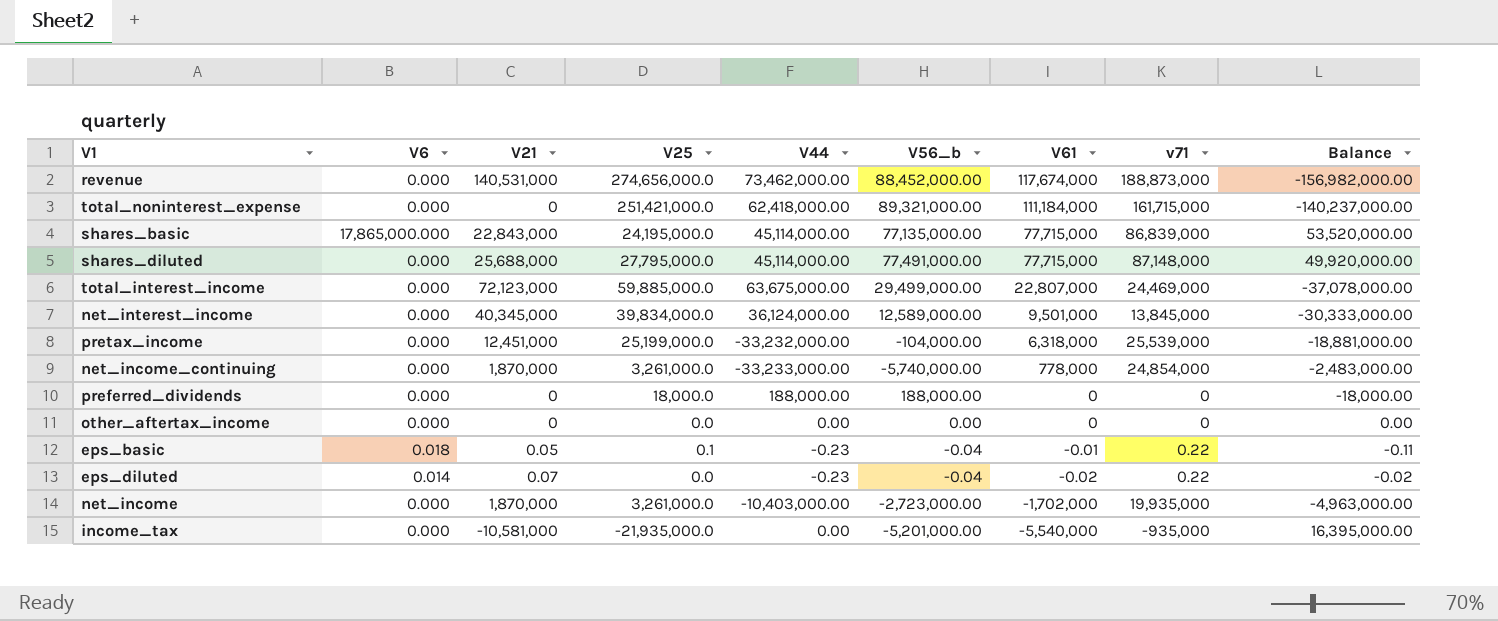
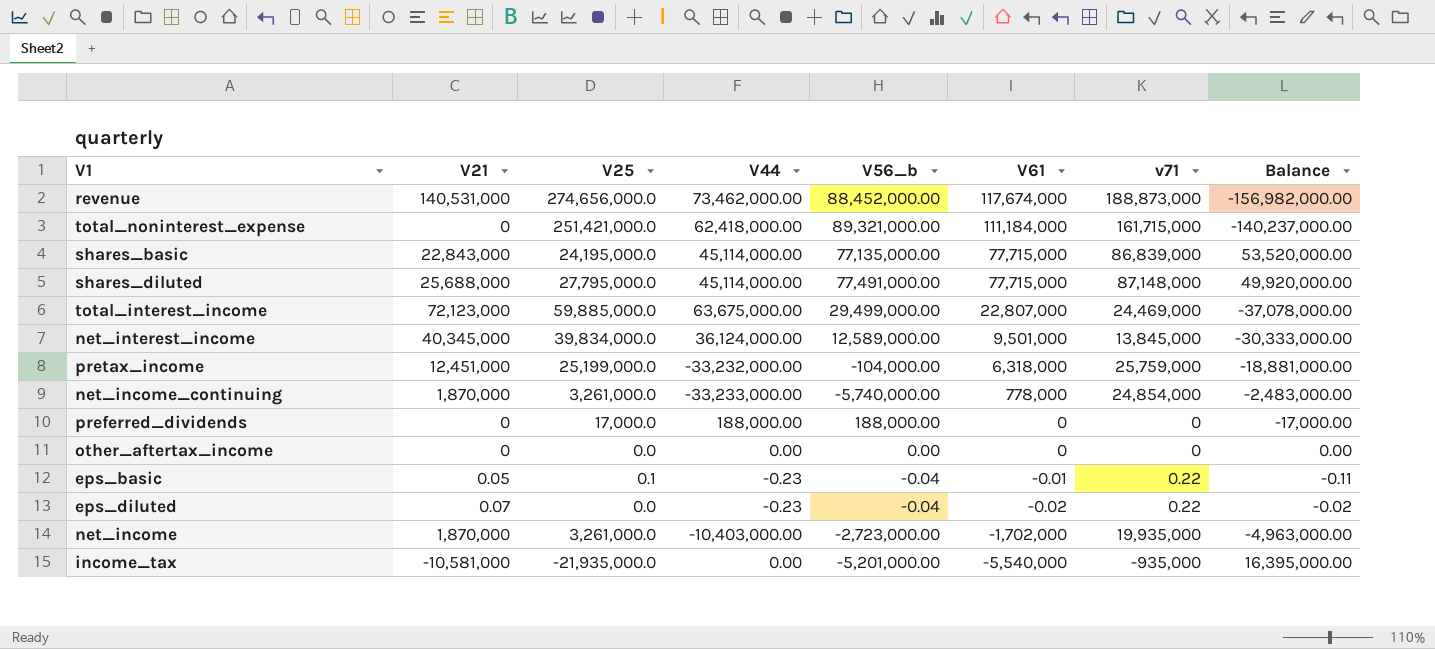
column V6 | position: 2 -> none
pretax_income | v71: 25,539,000 -> 25,759,000
preferred_dividends | V25: 18,000.0 -> 17,000.0
preferred_dividends | Balance: -18,000.00 -> -17,000.00

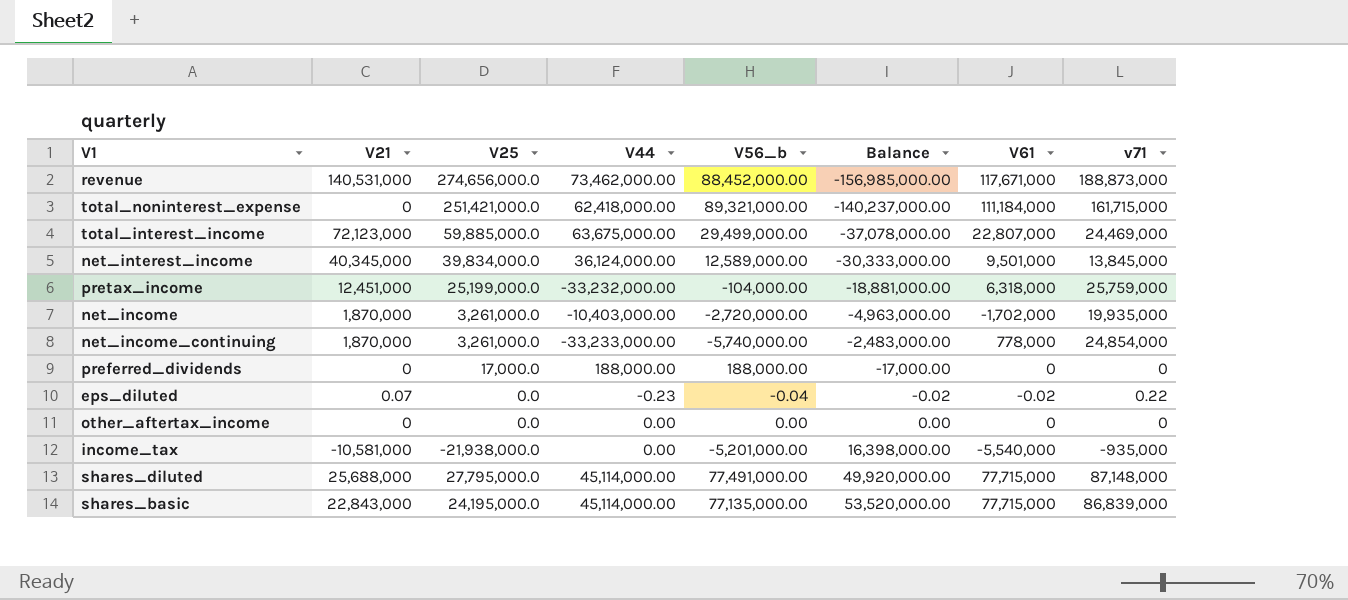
row order: V61 descending -> Balance ascending
column Balance | position: 8 -> 6
row eps_basic: 0.05 | 0.1 | -0.23 | -0.04 | -0.01 | 0.22 | -0.11 -> none
revenue | Balance: -156,982,000.00 -> -156,985,000.00
revenue | V61: 117,674,000 -> 117,671,000
net_income | V56_b: -2,723,000.00 -> -2,720,000.00
income_tax | V25: -21,935,000.0 -> -21,938,000.0
income_tax | Balance: 16,395,000.00 -> 16,398,000.00

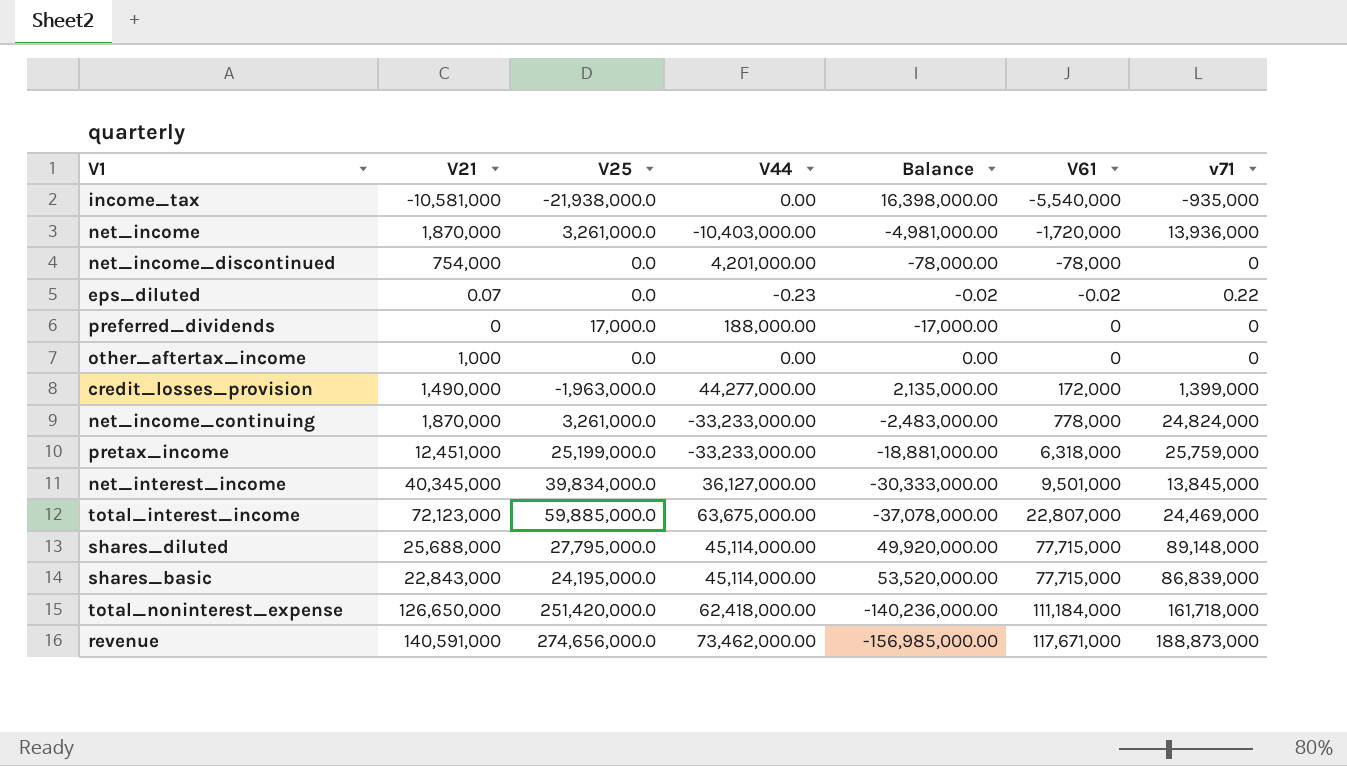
row order: Balance ascending -> V61 ascending
column V56_b | position: 5 -> none
net_income | Balance: -4,963,000.00 -> -4,981,000.00
net_income | V61: -1,702,000 -> -1,720,000
net_income | v71: 19,935,000 -> 13,936,000
row net_income_discontinued: none -> 754,000 | 0.0 | 4,201,000.00 | -78,000.00 | -78,000 | 0
other_aftertax_income | V21: 0 -> 1,000
row credit_losses_provision: none -> 1,490,000 | -1,963,000.0 | 44,277,000.00 | 2,135,000.00 | 172,000 | 1,399,000
net_income_continuing | v71: 24,854,000 -> 24,824,000
pretax_income | V44: -33,232,000.00 -> -33,233,000.00
net_interest_income | V44: 36,124,000.00 -> 36,127,000.00
shares_diluted | v71: 87,148,000 -> 89,148,000
total_noninterest_expense | V21: 0 -> 126,650,000
total_noninterest_expense | V25: 251,421,000.0 -> 251,420,000.0
total_noninterest_expense | Balance: -140,237,000.00 -> -140,236,000.00
total_noninterest_expense | v71: 161,715,000 -> 161,718,000
revenue | V21: 140,531,000 -> 140,591,000

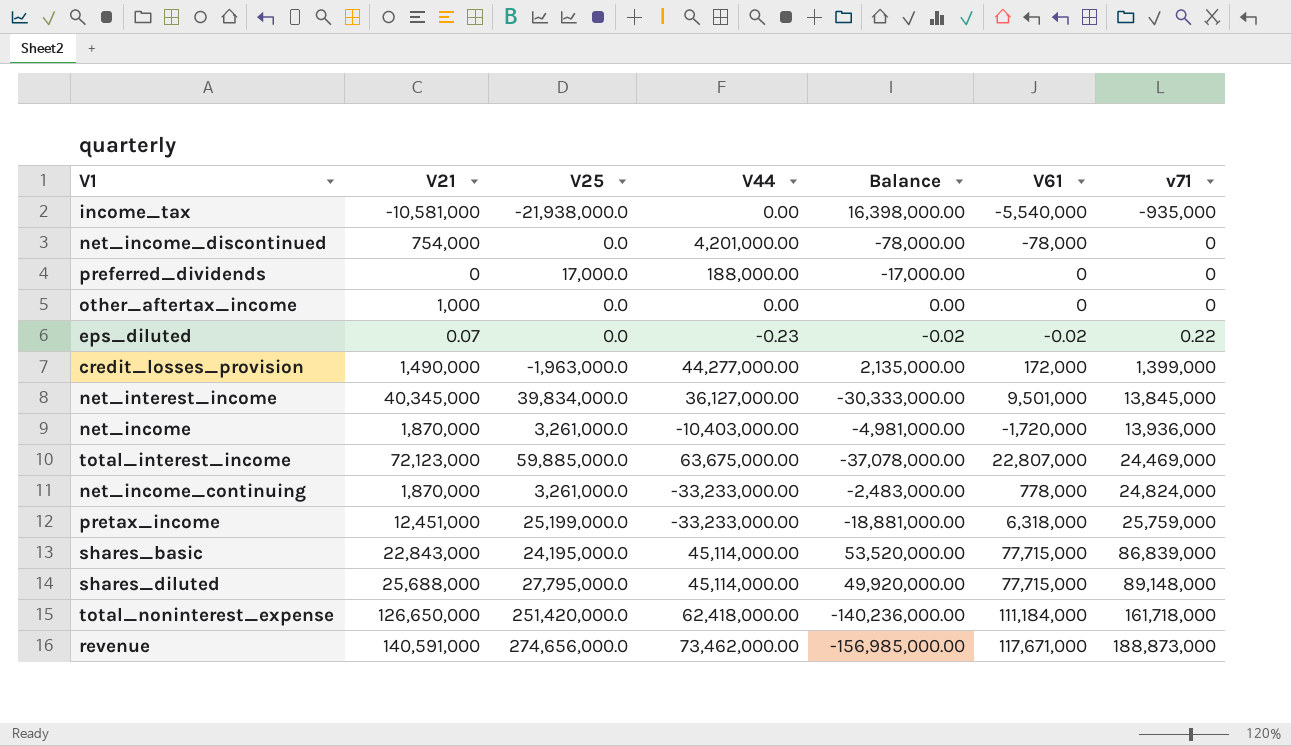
row order: V61 ascending -> v71 ascending

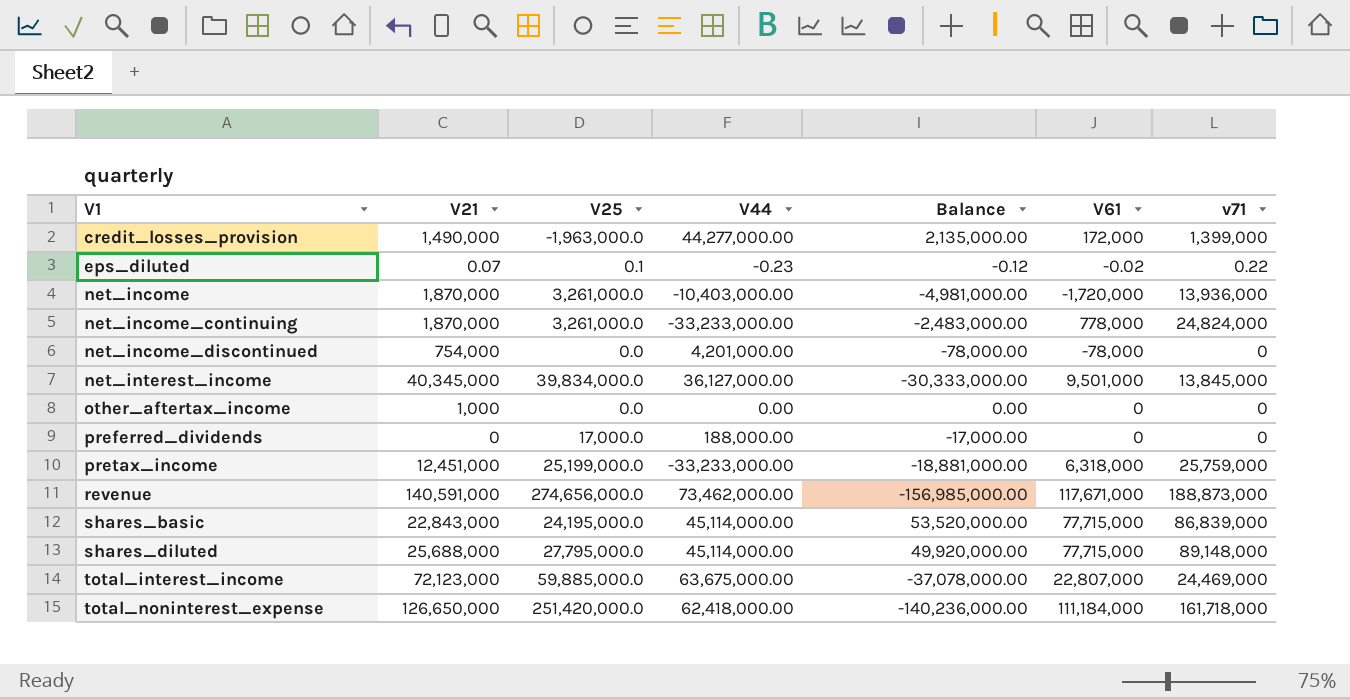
row order: v71 ascending -> V1 ascending
row income_tax: -10,581,000 | -21,938,000.0 | 0.00 | 16,398,000.00 | -5,540,000 | -935,000 -> none
eps_diluted | V25: 0.0 -> 0.1
eps_diluted | Balance: -0.02 -> -0.12

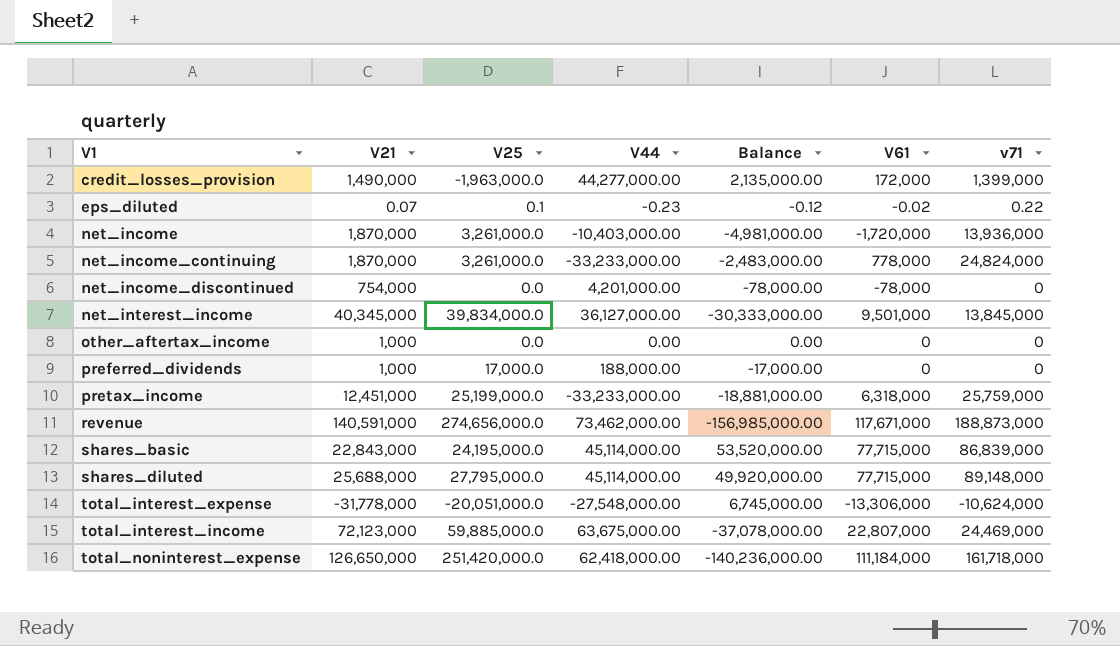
preferred_dividends | V21: 0 -> 1,000
row total_interest_expense: none -> -31,778,000 | -20,051,000.0 | -27,548,000.00 | 6,745,000.00 | -13,306,000 | -10,624,000

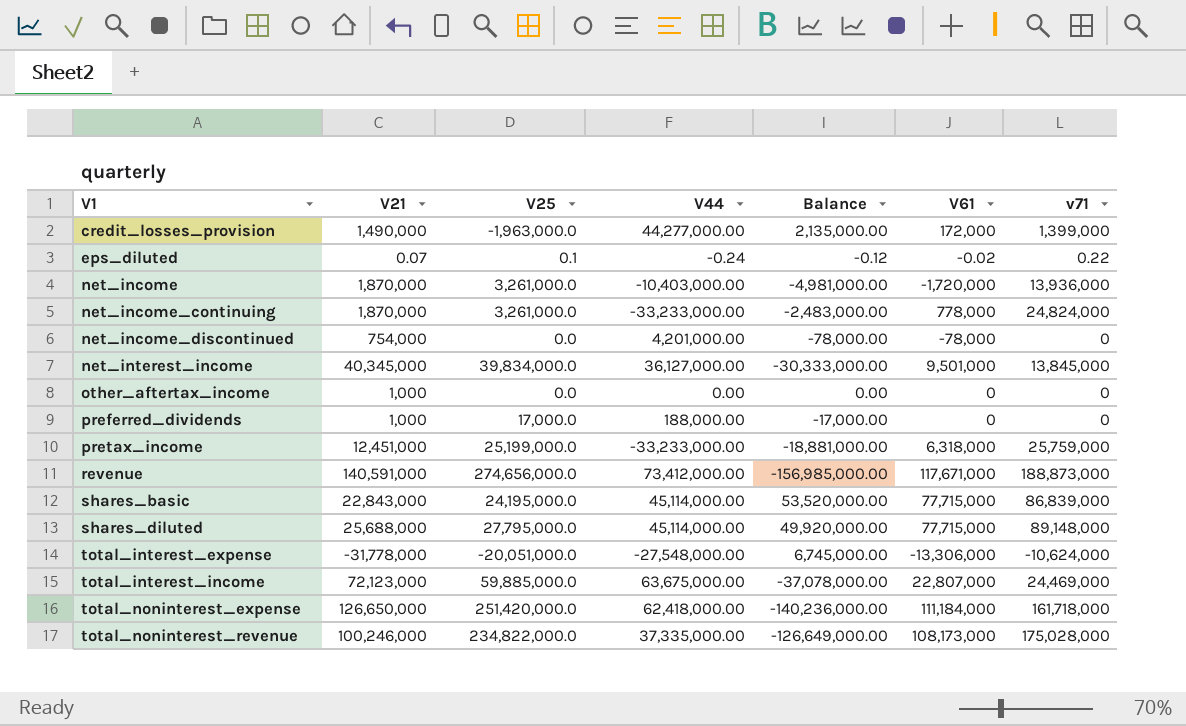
eps_diluted | V44: -0.23 -> -0.24
revenue | V44: 73,462,000.00 -> 73,412,000.00
row total_noninterest_revenue: none -> 100,246,000 | 234,822,000.0 | 37,335,000.00 | -126,649,000.00 | 108,173,000 | 175,028,000

